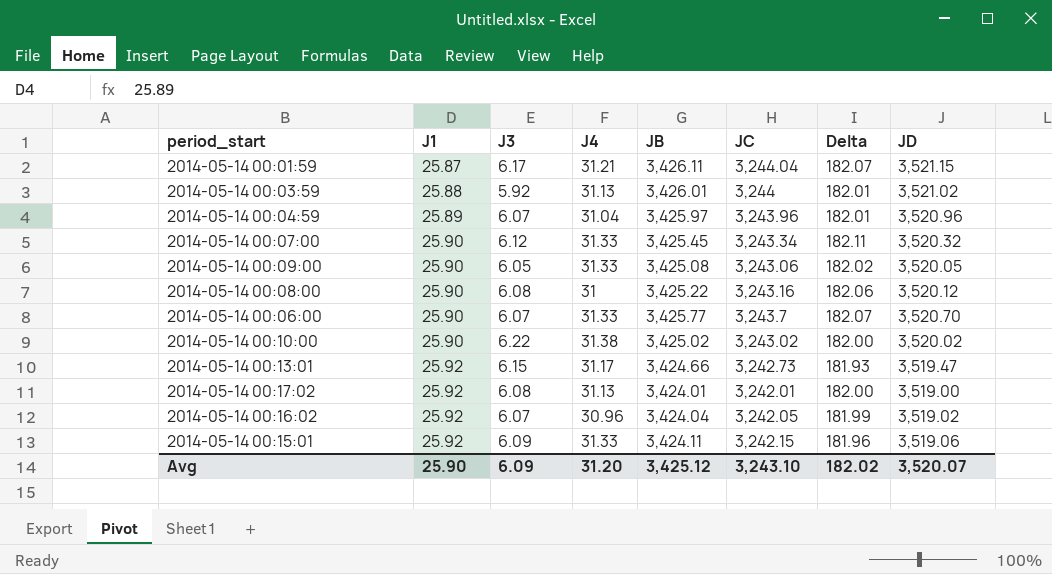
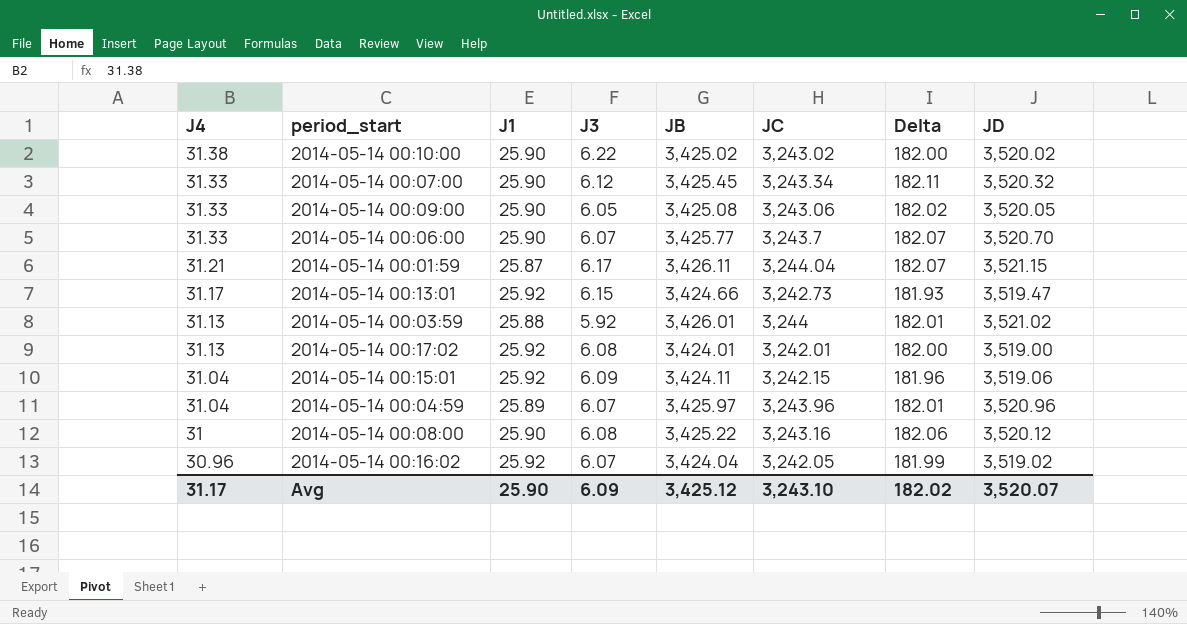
row order: J1 ascending -> J4 descending
column J4 | position: 4 -> 1
2014-05-14 00:15:01 | J4: 31.33 -> 31.04
Avg | J4: 31.20 -> 31.17

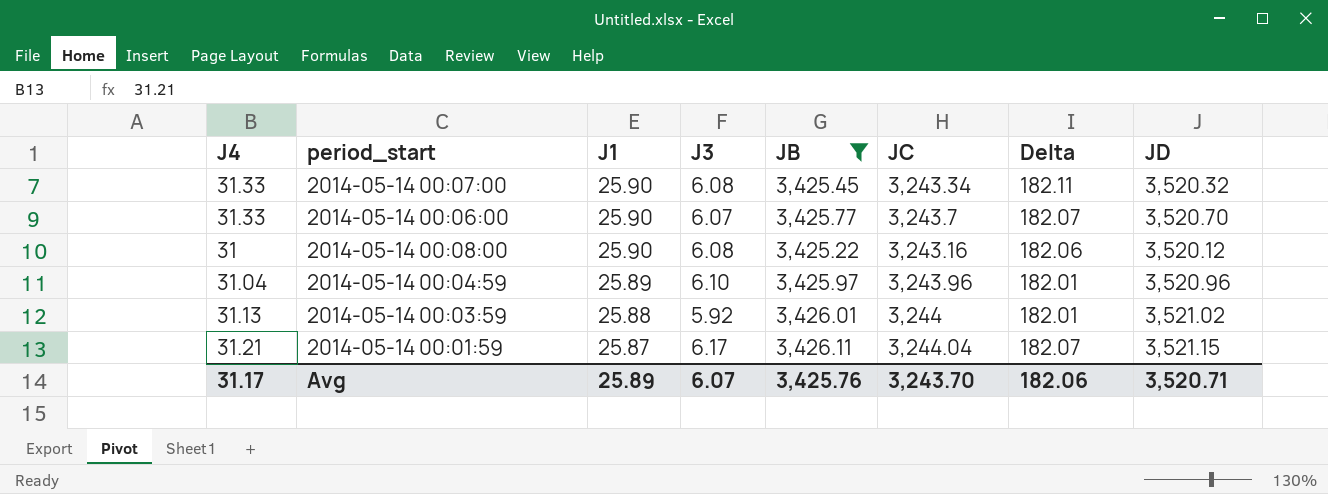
filter: none -> JB >= 3,425.22
row order: J4 descending -> J1 descending
2014-05-14 00:07:00 | J3: 6.12 -> 6.08
2014-05-14 00:04:59 | J3: 6.07 -> 6.10
Avg | J1: 25.90 -> 25.89
Avg | J3: 6.09 -> 6.07
Avg | JB: 3,425.12 -> 3,425.76
Avg | JC: 3,243.10 -> 3,243.70
Avg | Delta: 182.02 -> 182.06
Avg | JD: 3,520.07 -> 3,520.71

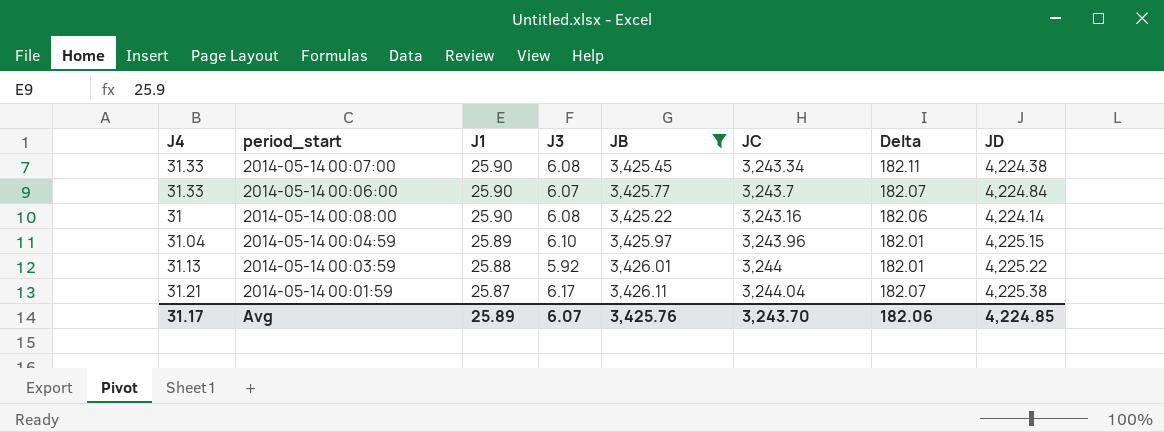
2014-05-14 00:07:00 | JD: 3,520.32 -> 4,224.38
2014-05-14 00:06:00 | JD: 3,520.70 -> 4,224.84
2014-05-14 00:08:00 | JD: 3,520.12 -> 4,224.14
2014-05-14 00:04:59 | JD: 3,520.96 -> 4,225.15
2014-05-14 00:03:59 | JD: 3,521.02 -> 4,225.22
2014-05-14 00:01:59 | JD: 3,521.15 -> 4,225.38
Avg | JD: 3,520.71 -> 4,224.85

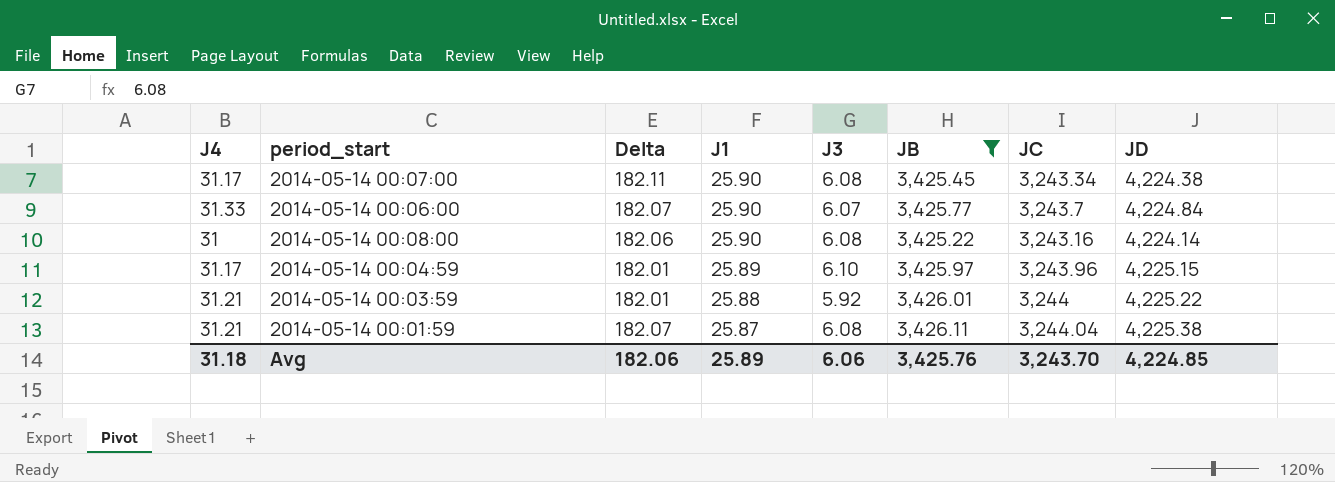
column Delta | position: 7 -> 3
2014-05-14 00:07:00 | J4: 31.33 -> 31.17
2014-05-14 00:04:59 | J4: 31.04 -> 31.17
2014-05-14 00:03:59 | J4: 31.13 -> 31.21
2014-05-14 00:01:59 | J3: 6.17 -> 6.08
Avg | J4: 31.17 -> 31.18
Avg | J3: 6.07 -> 6.06

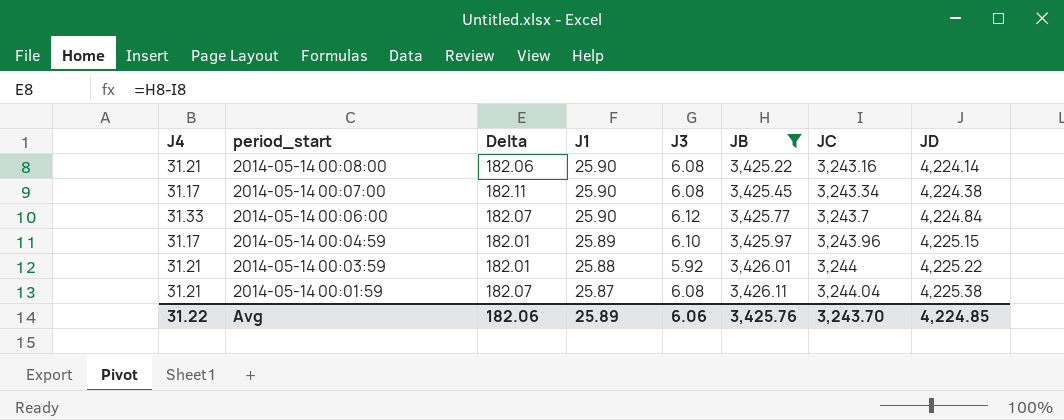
row order: J1 descending -> period_start descending
2014-05-14 00:08:00 | J4: 31 -> 31.21
2014-05-14 00:06:00 | J3: 6.07 -> 6.12
Avg | J4: 31.18 -> 31.22

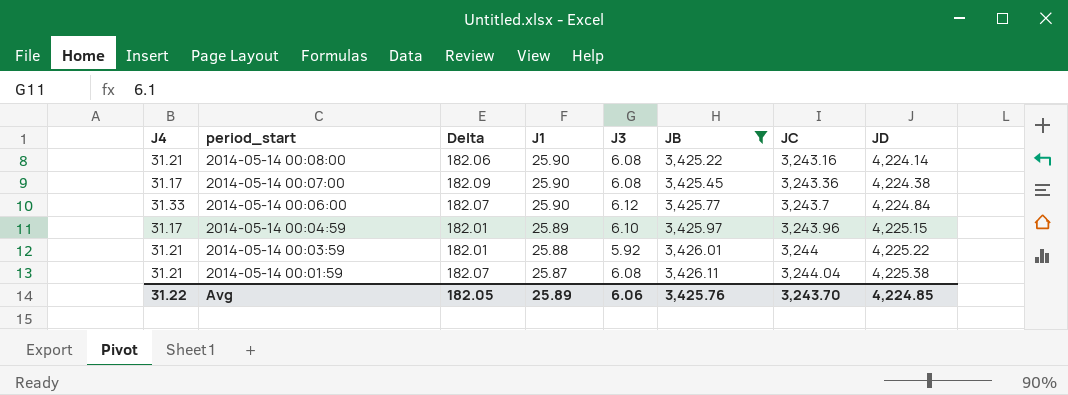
2014-05-14 00:07:00 | Delta: 182.11 -> 182.09
2014-05-14 00:07:00 | JC: 3,243.34 -> 3,243.36
Avg | Delta: 182.06 -> 182.05

